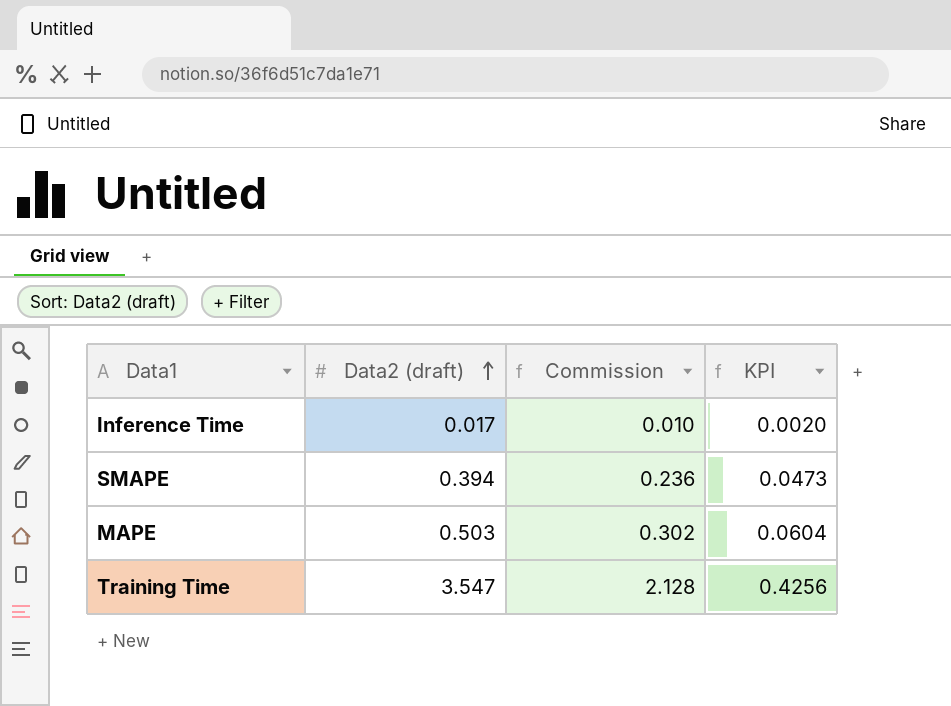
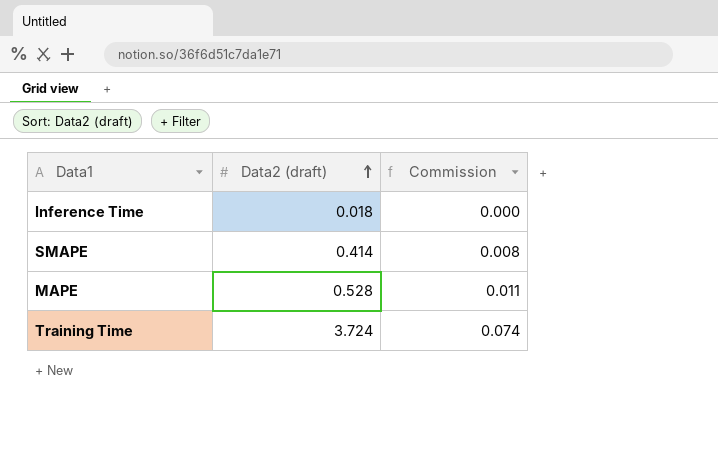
column KPI | formula: [Data2 (draft)] * 0.12 -> none
column Commission | formula: [Data2 (draft)] * 0.6 -> [Data2 (draft)] * 0.02
Inference Time | Data2 (draft): 0.017 -> 0.018
SMAPE | Data2 (draft): 0.394 -> 0.414
MAPE | Data2 (draft): 0.503 -> 0.528
Training Time | Data2 (draft): 3.547 -> 3.724

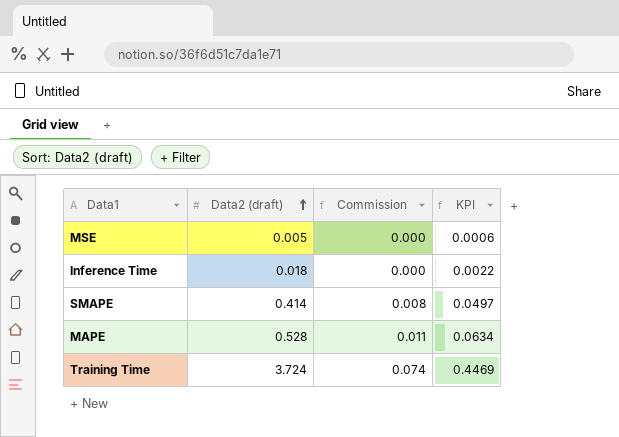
column KPI | formula: none -> [Data2 (draft)] * 0.12
row MSE: none -> 0.005 | 0.000 | 0.0006

